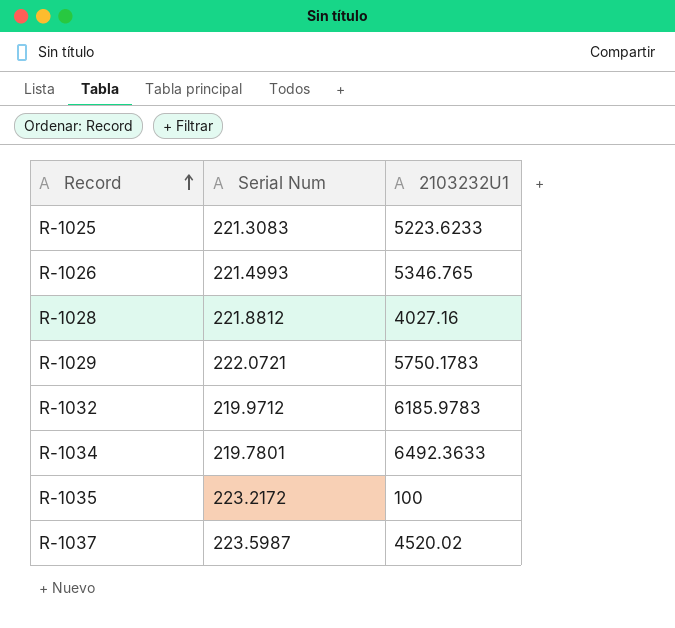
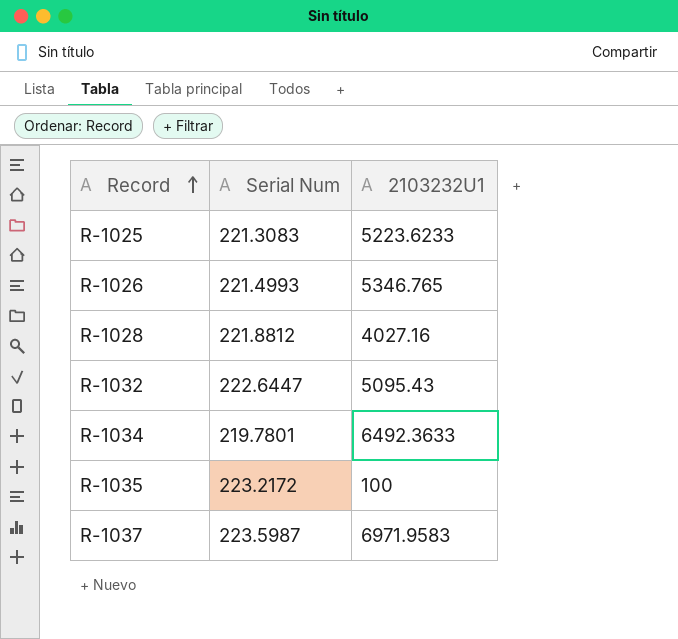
row R-1029: 222.0721 | 5750.1783 -> none
R-1032 | Serial Num: 219.9712 -> 222.6447
R-1032 | 2103232U1: 6185.9783 -> 5095.43
R-1037 | 2103232U1: 4520.02 -> 6971.9583

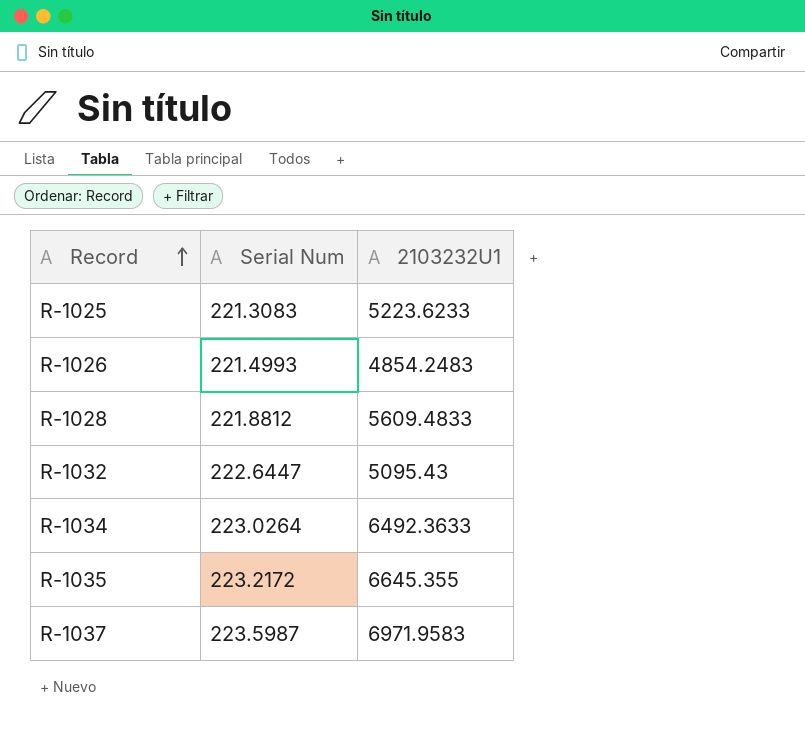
R-1026 | 2103232U1: 5346.765 -> 4854.2483
R-1028 | 2103232U1: 4027.16 -> 5609.4833
R-1034 | Serial Num: 219.7801 -> 223.0264
R-1035 | 2103232U1: 100 -> 6645.355

